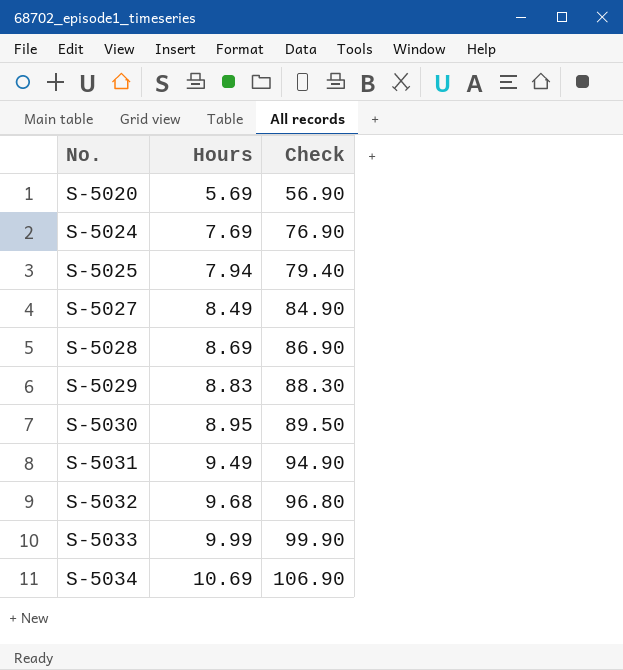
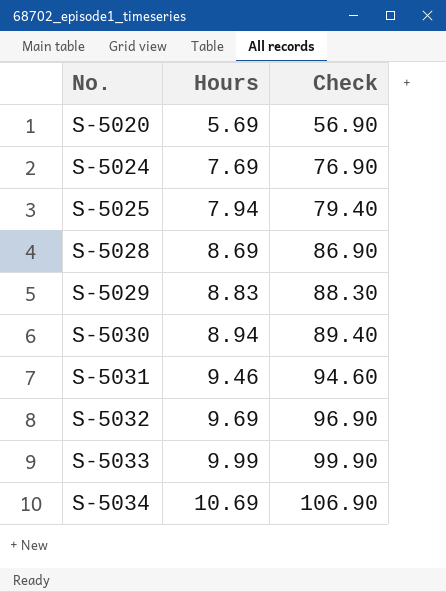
row S-5027: 8.49 | 84.90 -> none
S-5030 | Hours: 8.95 -> 8.94
S-5030 | Check: 89.50 -> 89.40
S-5031 | Hours: 9.49 -> 9.46
S-5031 | Check: 94.90 -> 94.60
S-5032 | Hours: 9.68 -> 9.69
S-5032 | Check: 96.80 -> 96.90

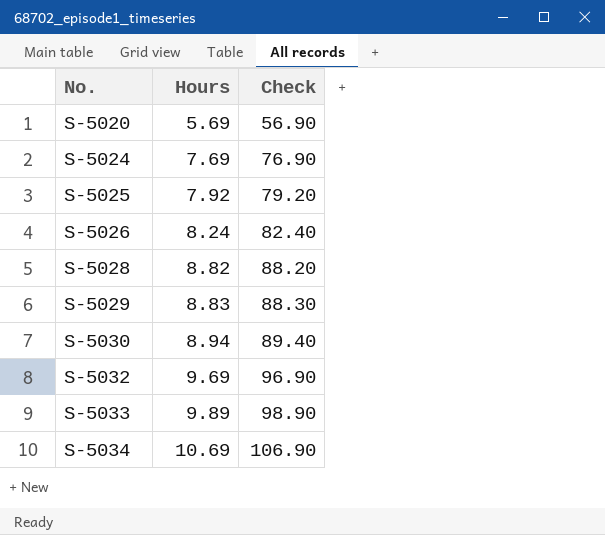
row S-5031: 9.46 | 94.60 -> none
S-5025 | Hours: 7.94 -> 7.92
S-5025 | Check: 79.40 -> 79.20
row S-5026: none -> 8.24 | 82.40
S-5028 | Hours: 8.69 -> 8.82
S-5028 | Check: 86.90 -> 88.20
S-5033 | Hours: 9.99 -> 9.89
S-5033 | Check: 99.90 -> 98.90

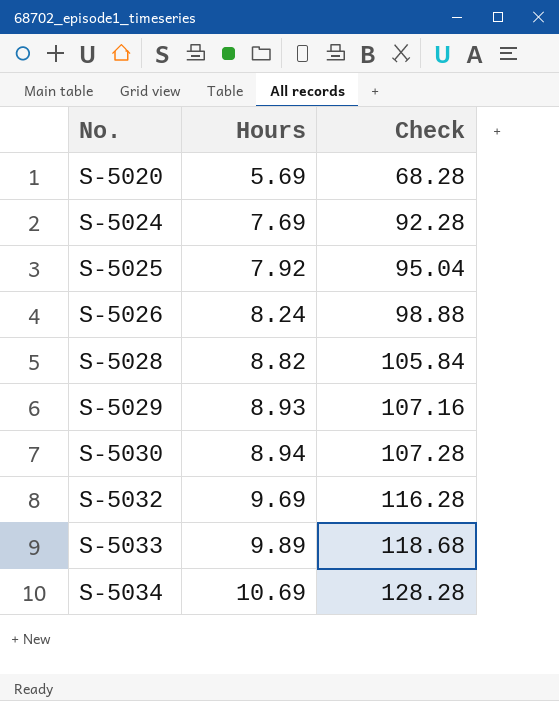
column Check | formula: [Hours] * 10 -> [Hours] * 12
S-5029 | Hours: 8.83 -> 8.93

